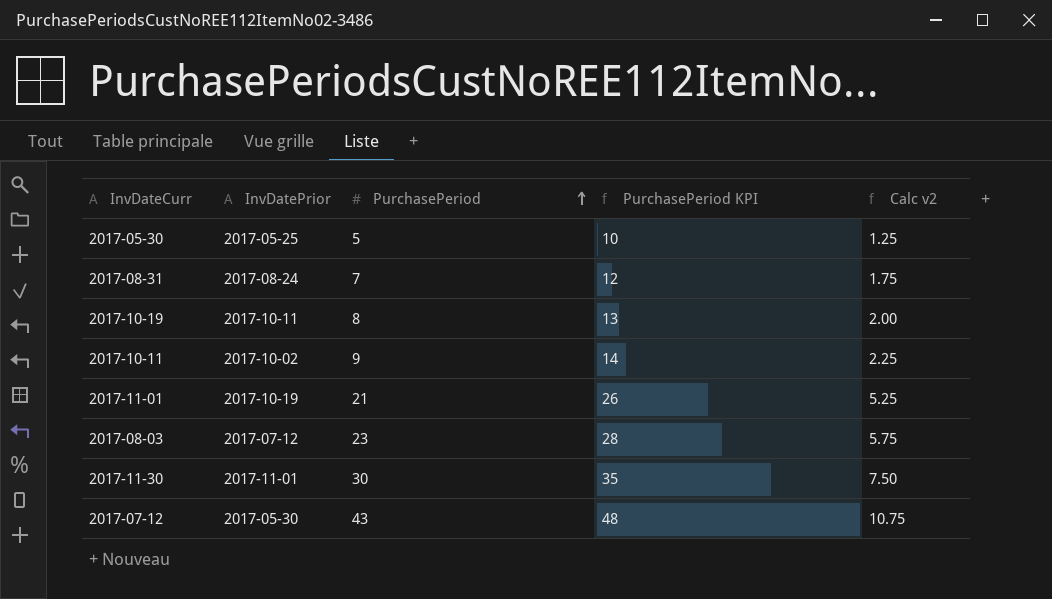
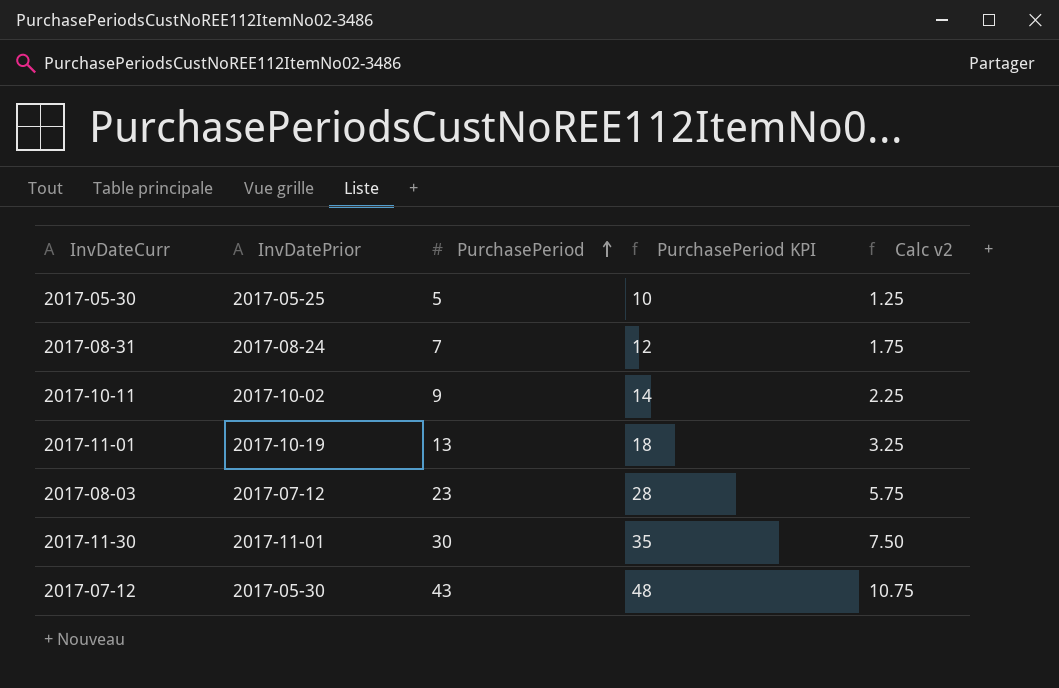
row 2017-10-19: 2017-10-11 | 8 | 13 | 2.00 -> none
2017-11-01 | PurchasePeriod: 21 -> 13
2017-11-01 | PurchasePeriod KPI: 26 -> 18
2017-11-01 | Calc v2: 5.25 -> 3.25

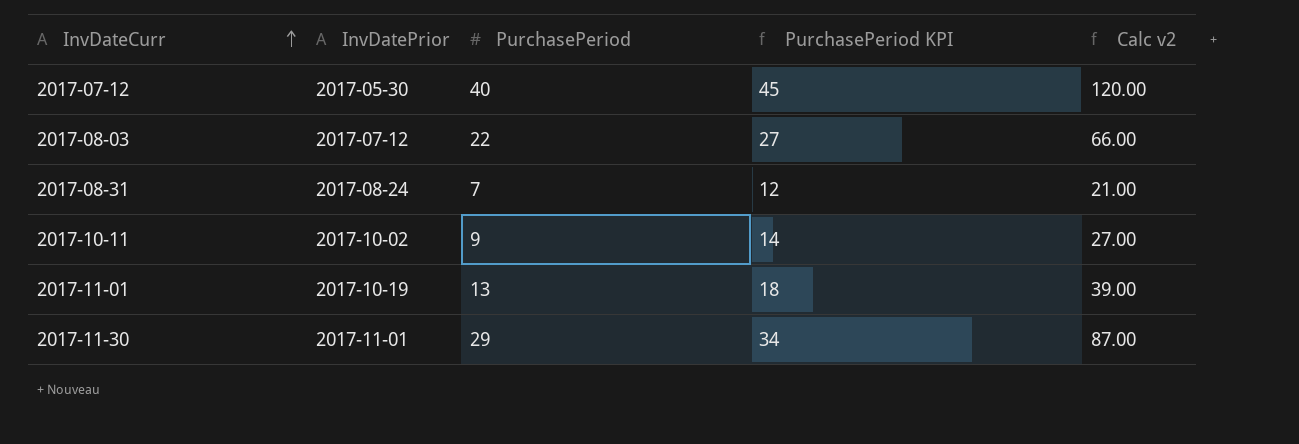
row order: PurchasePeriod ascending -> InvDateCurr ascending
column Calc v2 | formula: [PurchasePeriod] * 0.25 -> [PurchasePeriod] * 3
row 2017-05-30: 2017-05-25 | 5 | 10 | 1.25 -> none
2017-07-12 | PurchasePeriod: 43 -> 40
2017-07-12 | PurchasePeriod KPI: 48 -> 45
2017-08-03 | PurchasePeriod: 23 -> 22
2017-08-03 | PurchasePeriod KPI: 28 -> 27
2017-11-30 | PurchasePeriod: 30 -> 29
2017-11-30 | PurchasePeriod KPI: 35 -> 34

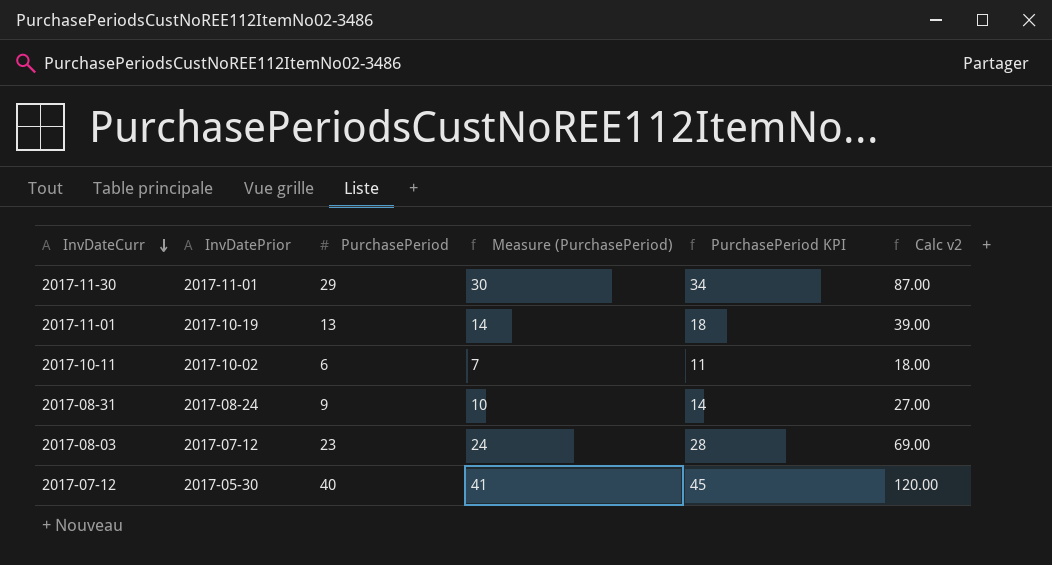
row order: InvDateCurr ascending -> InvDateCurr descending
column Measure (PurchasePeriod) | formula: none -> [PurchasePeriod] + 1
2017-10-11 | PurchasePeriod: 9 -> 6
2017-10-11 | PurchasePeriod KPI: 14 -> 11
2017-10-11 | Calc v2: 27.00 -> 18.00
2017-08-31 | PurchasePeriod: 7 -> 9
2017-08-31 | PurchasePeriod KPI: 12 -> 14
2017-08-31 | Calc v2: 21.00 -> 27.00
2017-08-03 | PurchasePeriod: 22 -> 23
2017-08-03 | PurchasePeriod KPI: 27 -> 28
2017-08-03 | Calc v2: 66.00 -> 69.00

